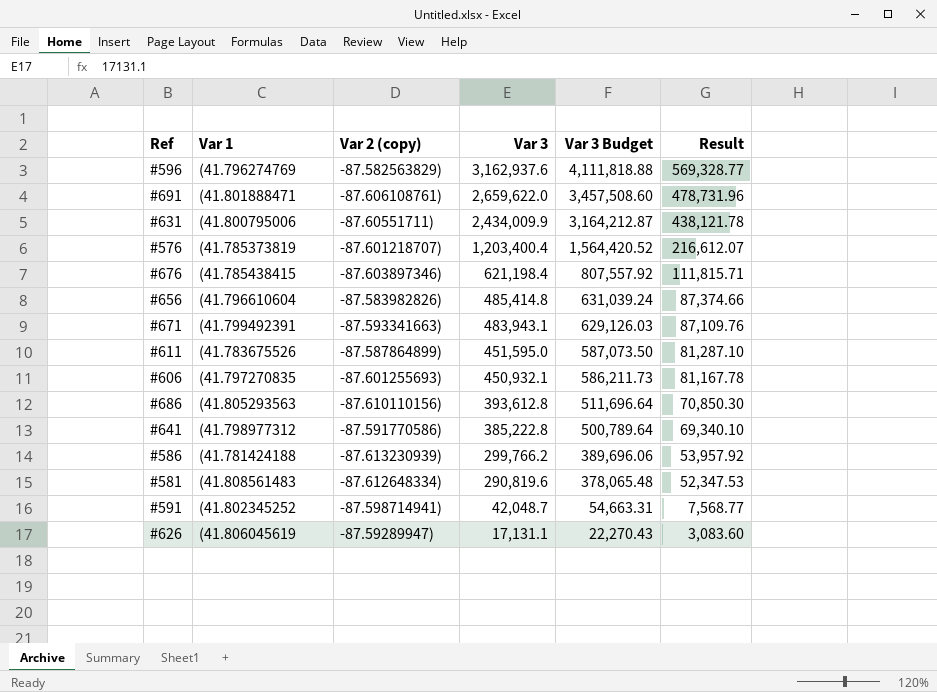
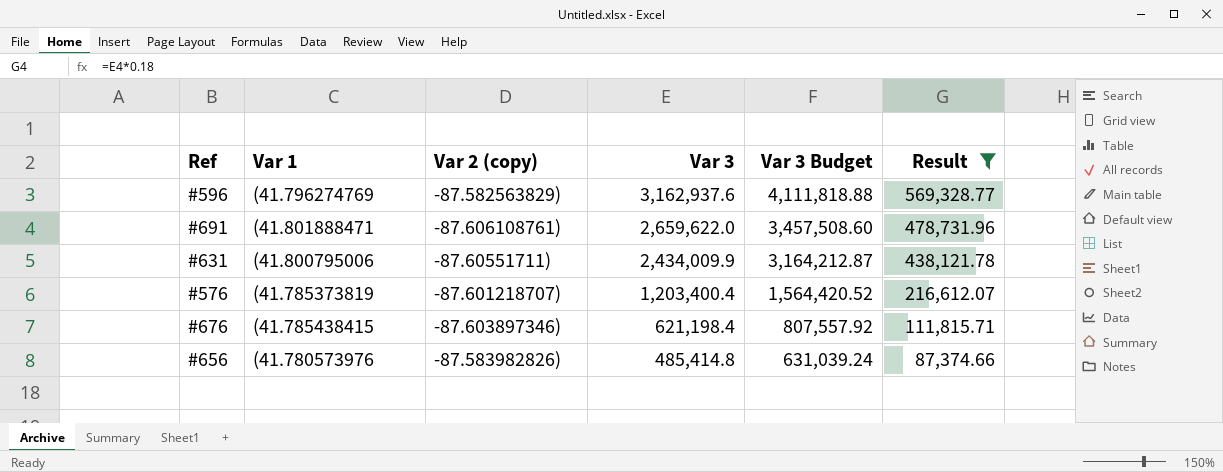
filter: none -> Result >= 87,374.66
#656 | Var 1: (41.796610604 -> (41.780573976

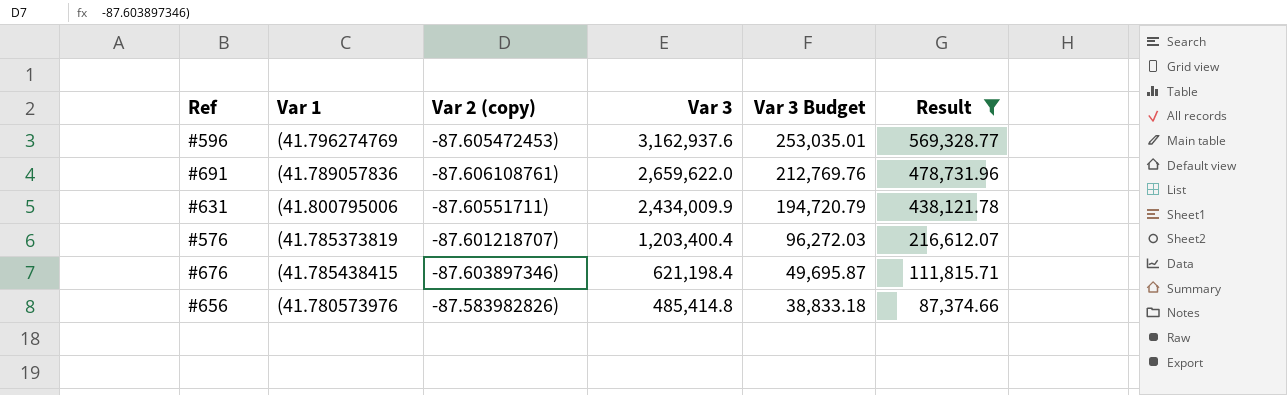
column Var 3 Budget | formula: [Var 3] * 1.3 -> [Var 3] * 0.08
#596 | Var 2 (copy): -87.582563829) -> -87.605472453)
#691 | Var 1: (41.801888471 -> (41.789057836

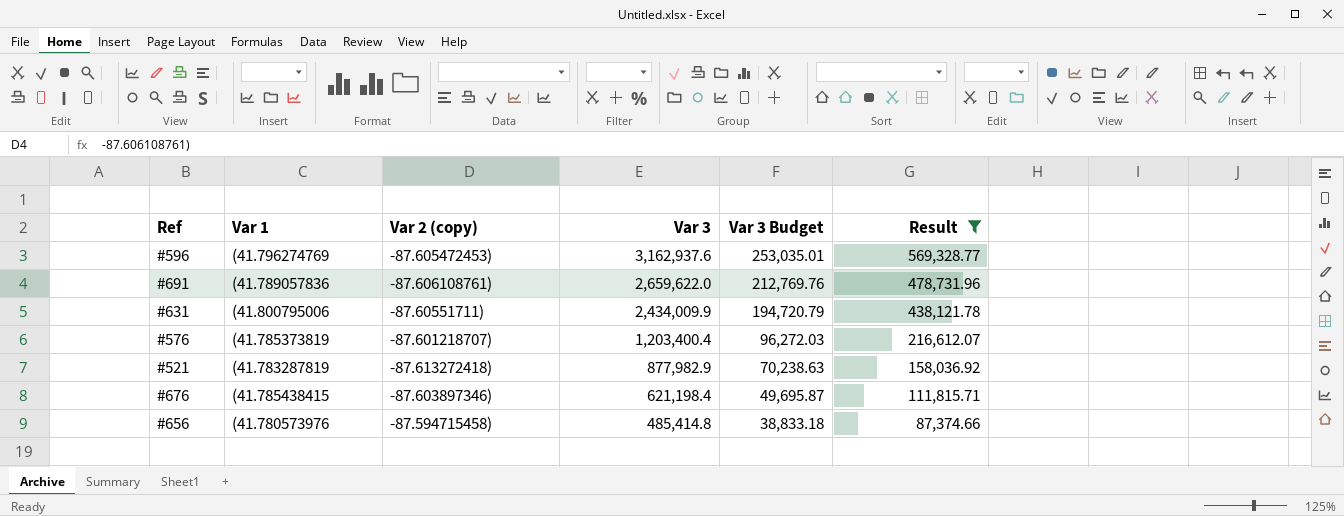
row #521: none -> (41.783287819 | -87.613272418) | 877,982.9 | 70,238.63 | 158,036.92
#656 | Var 2 (copy): -87.583982826) -> -87.594715458)

